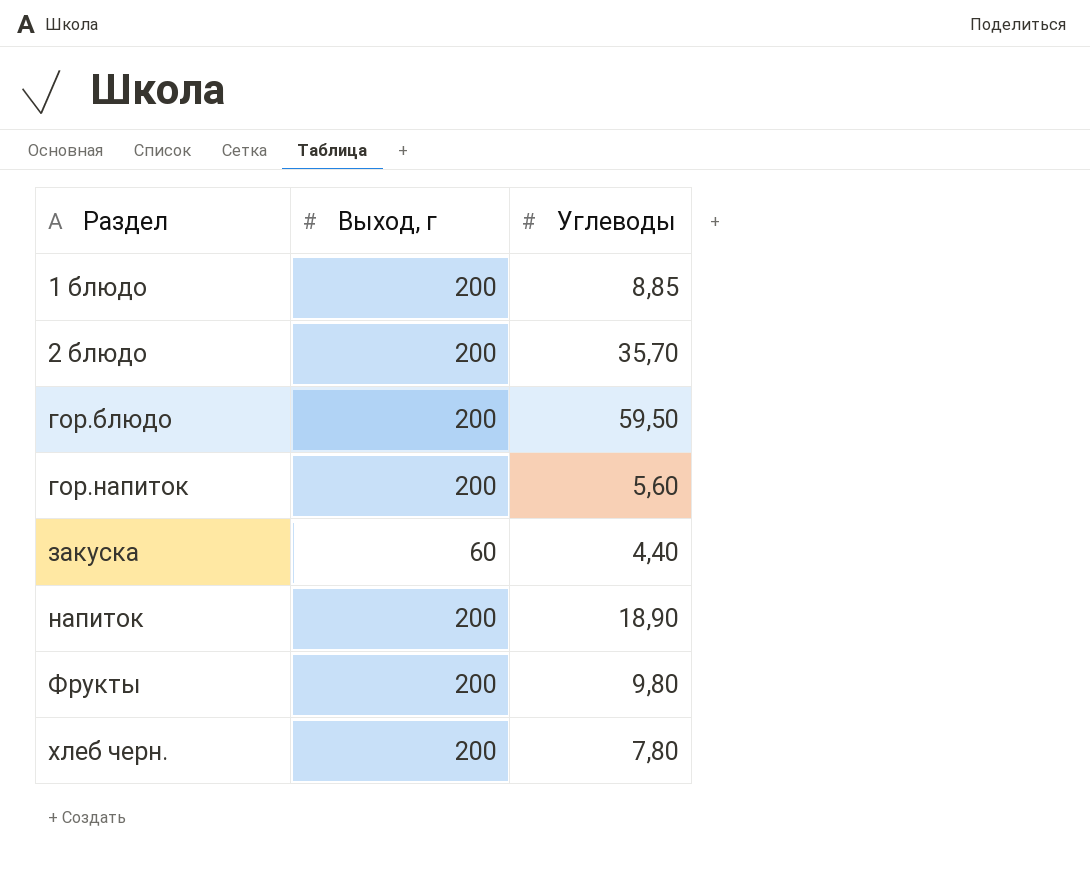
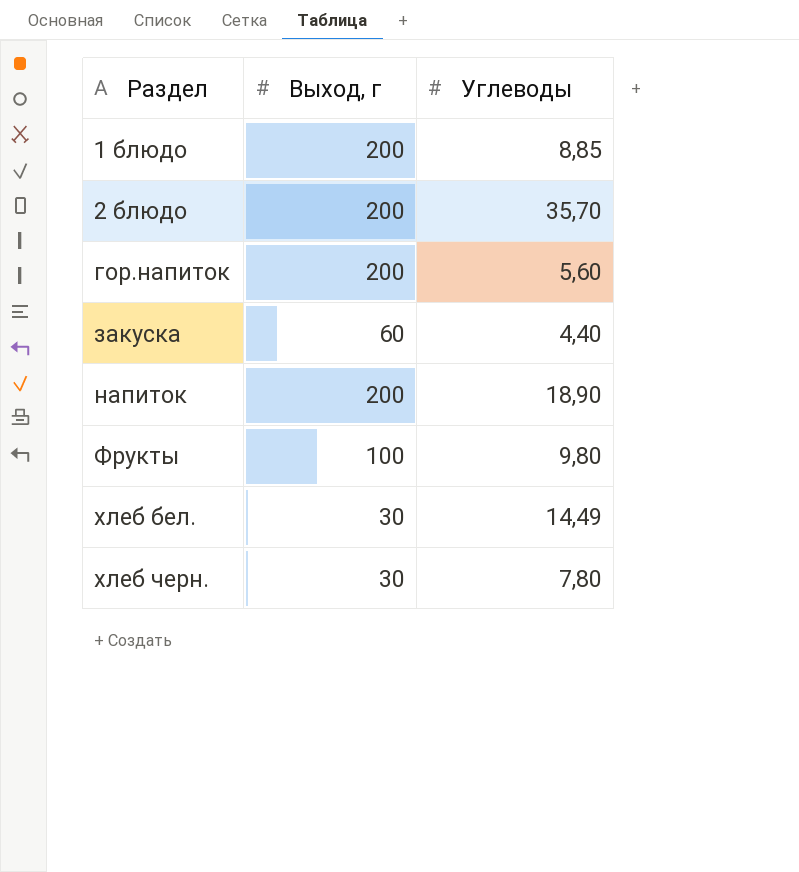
row гор.блюдо: 200 | 59,50 -> none
Фрукты | Выход, г: 200 -> 100
row хлеб бел.: none -> 30 | 14,49
хлеб черн. | Выход, г: 200 -> 30

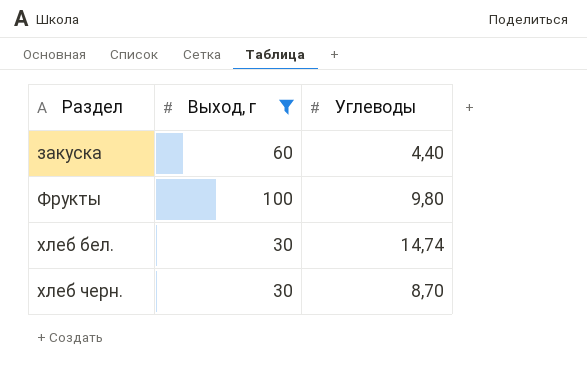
filter: none -> Выход, г != 200
хлеб бел. | Углеводы: 14,49 -> 14,74
хлеб черн. | Углеводы: 7,80 -> 8,70

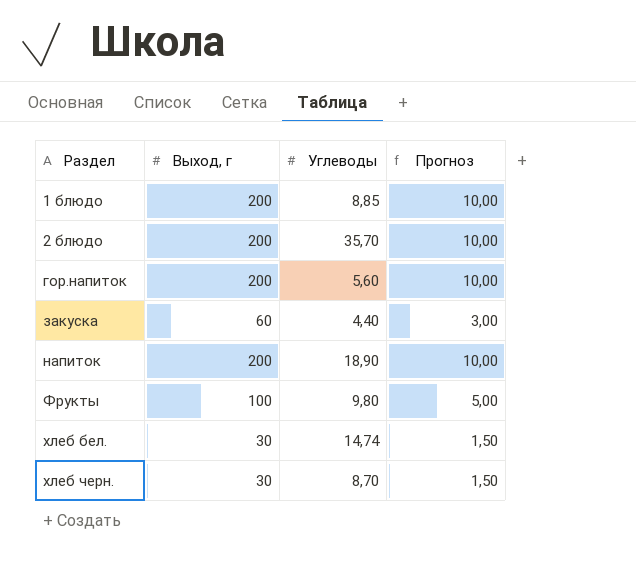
filter: Выход, г != 200 -> none
column Прогноз | formula: none -> [Выход, г] * 0,05

